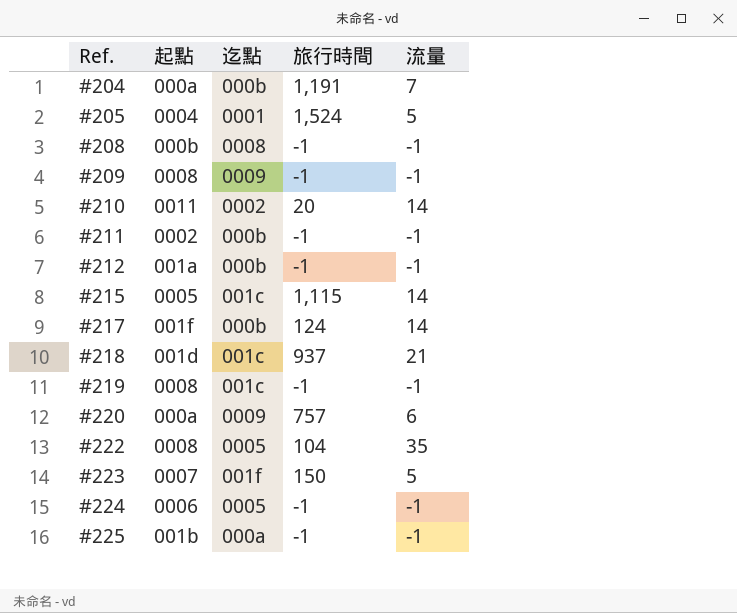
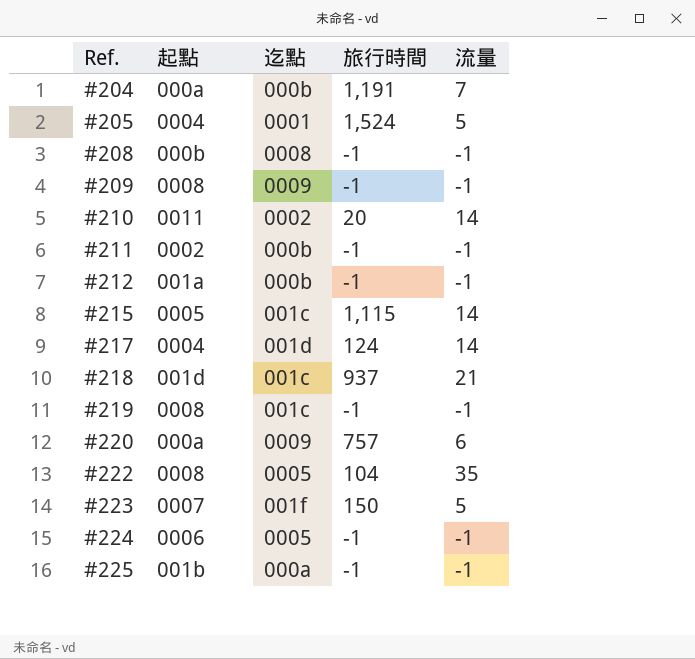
#217 | 起點: 001f -> 0004
#217 | 迄點: 000b -> 001d

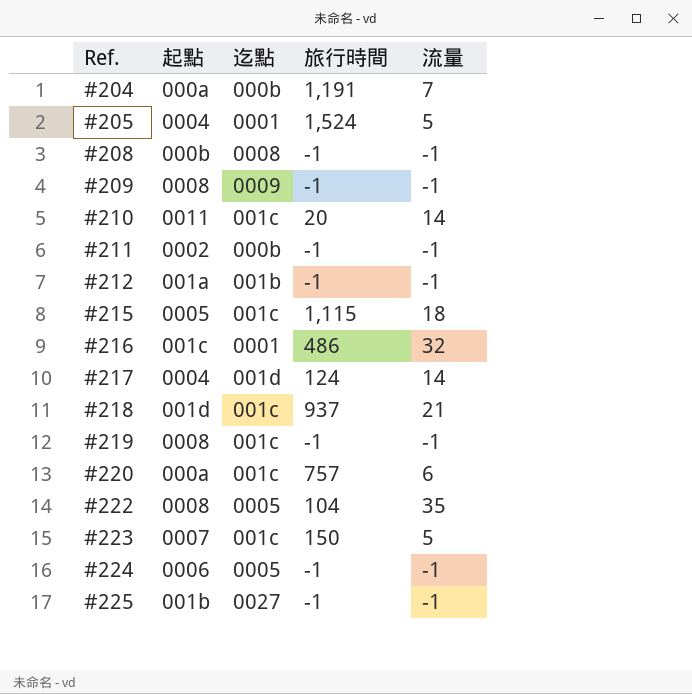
#210 | 迄點: 0002 -> 001c
#212 | 迄點: 000b -> 001b
#215 | 流量: 14 -> 18
row #216: none -> 001c | 0001 | 486 | 32
#220 | 迄點: 0009 -> 001c
#223 | 迄點: 001f -> 001c
#225 | 迄點: 000a -> 0027

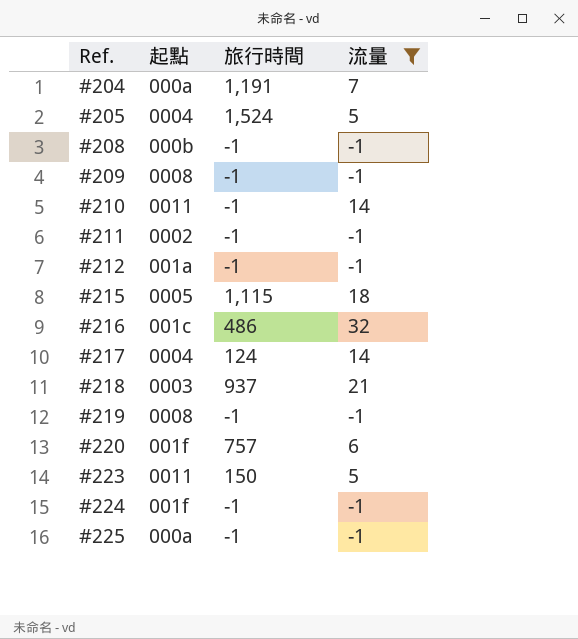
filter: none -> 流量 != 35
column 迄點 | position: 3 -> none
#210 | 旅行時間: 20 -> -1
#218 | 起點: 001d -> 0003
#220 | 起點: 000a -> 001f
#223 | 起點: 0007 -> 0011
#224 | 起點: 0006 -> 001f
#225 | 起點: 001b -> 000a

